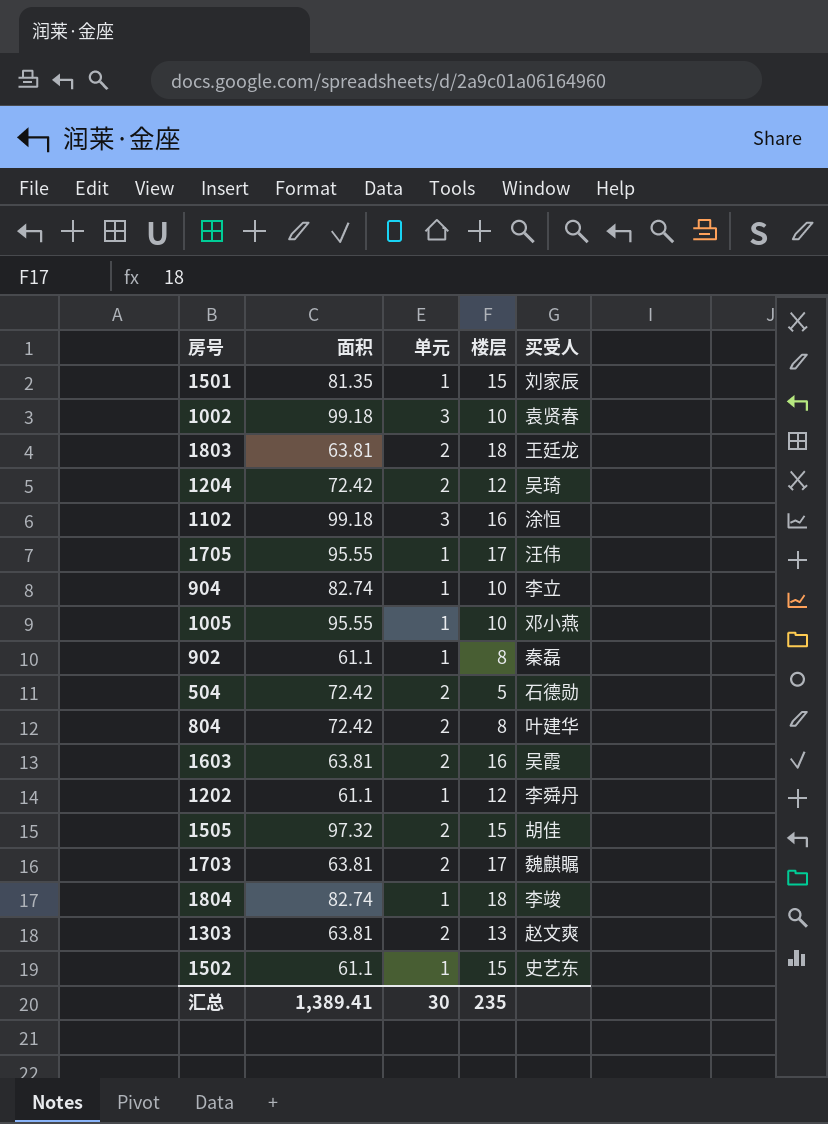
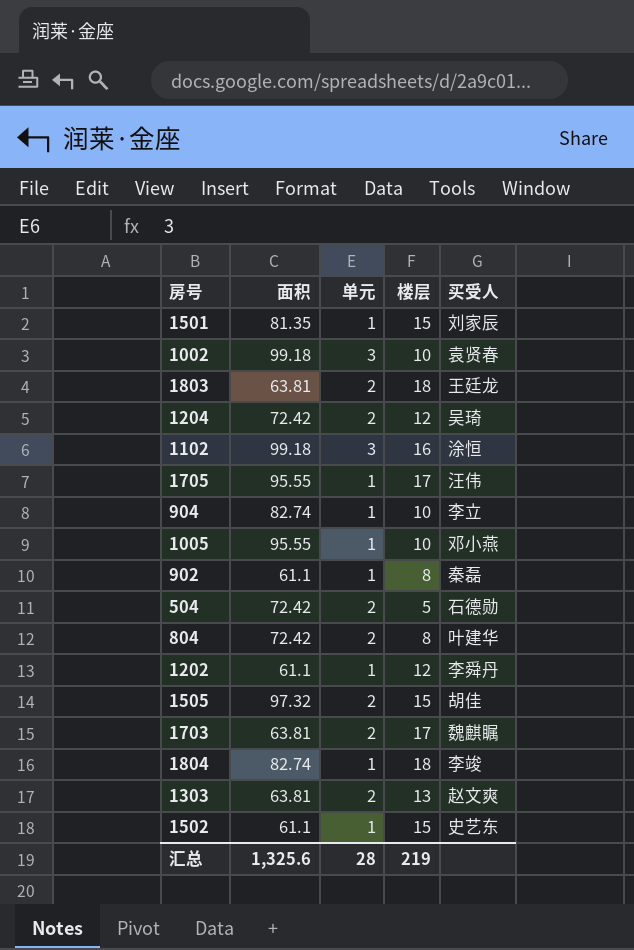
row 1603: 63.81 | 2 | 16 | 吴霞 -> none
汇总 | 面积: 1,389.41 -> 1,325.6
汇总 | 单元: 30 -> 28
汇总 | 楼层: 235 -> 219

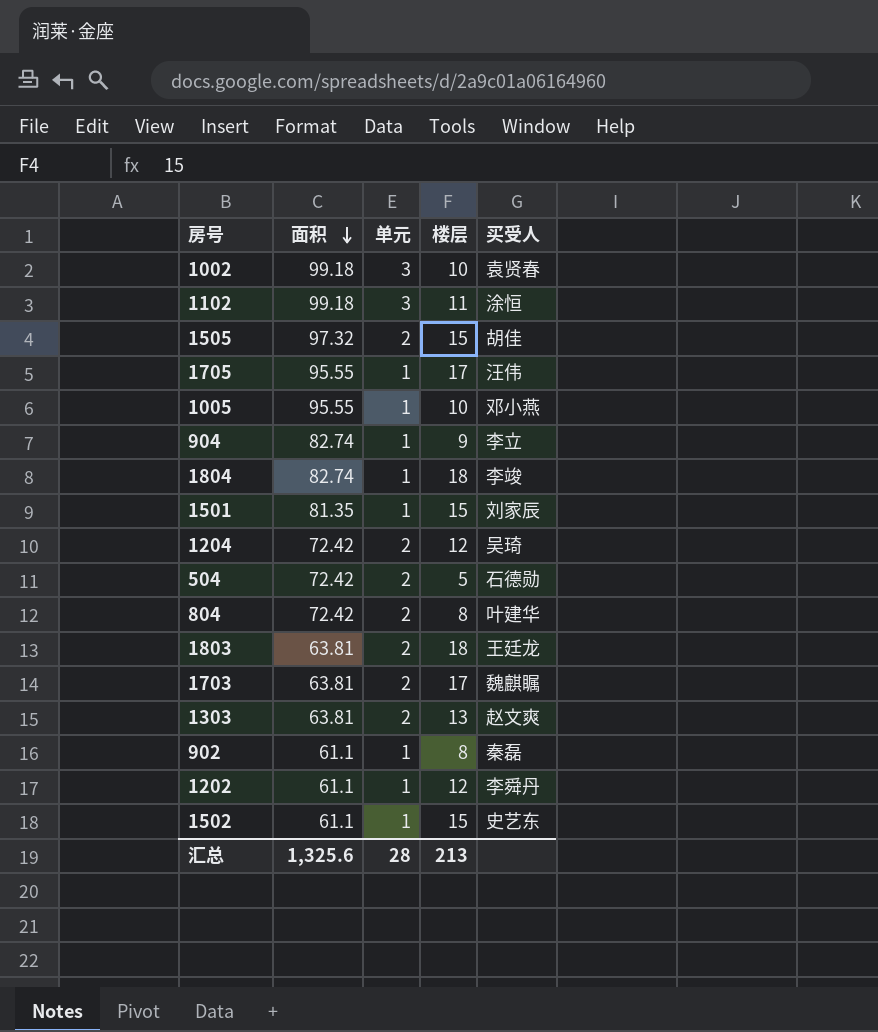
row order: none -> 面积 descending
1102 | 楼层: 16 -> 11
904 | 楼层: 10 -> 9
汇总 | 楼层: 219 -> 213

